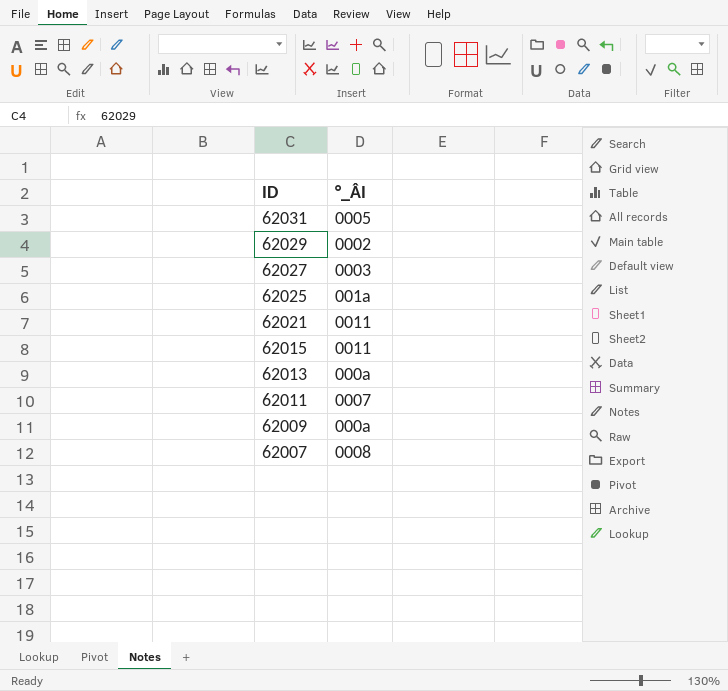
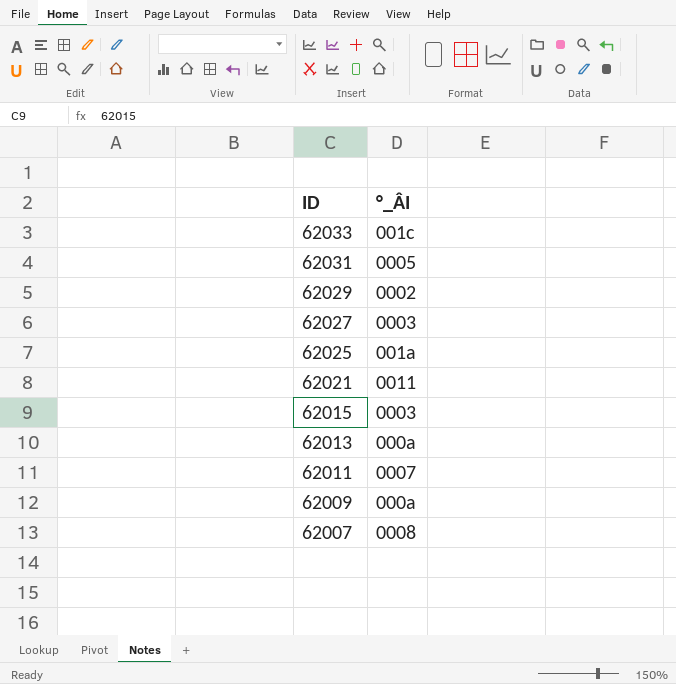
row 62033: none -> 001c
62015 | °_ÂI: 0011 -> 0003

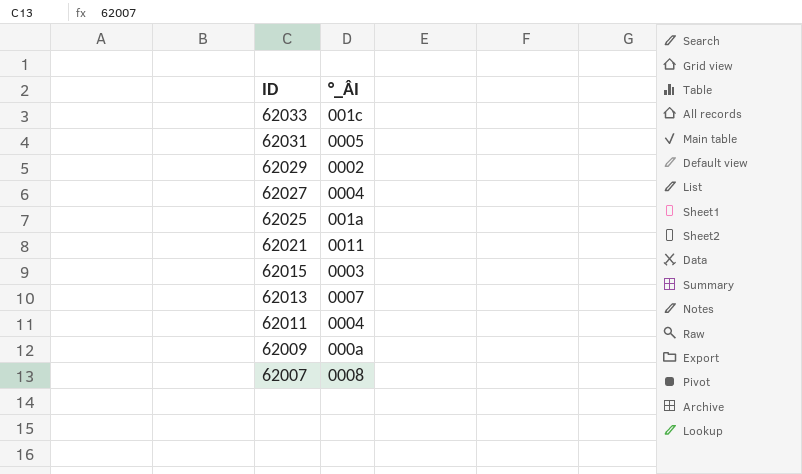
62027 | °_ÂI: 0003 -> 0004
62013 | °_ÂI: 000a -> 0007
62011 | °_ÂI: 0007 -> 0004

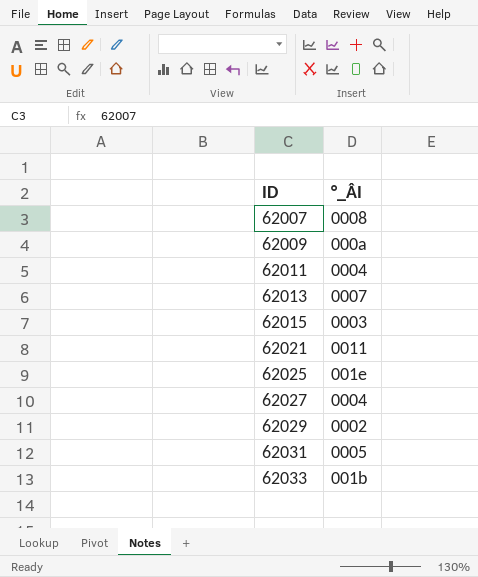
row order: ID descending -> ID ascending
62025 | °_ÂI: 001a -> 001e
62033 | °_ÂI: 001c -> 001b

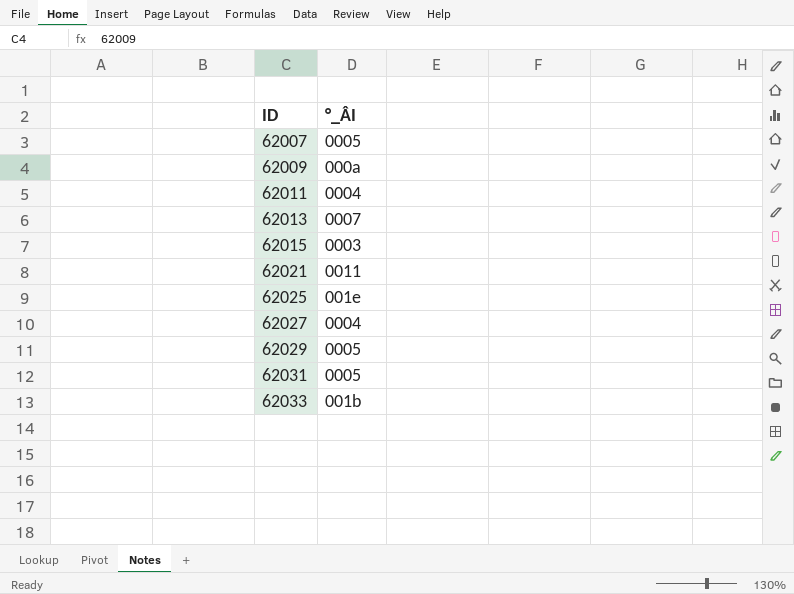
62007 | °_ÂI: 0008 -> 0005
62029 | °_ÂI: 0002 -> 0005

